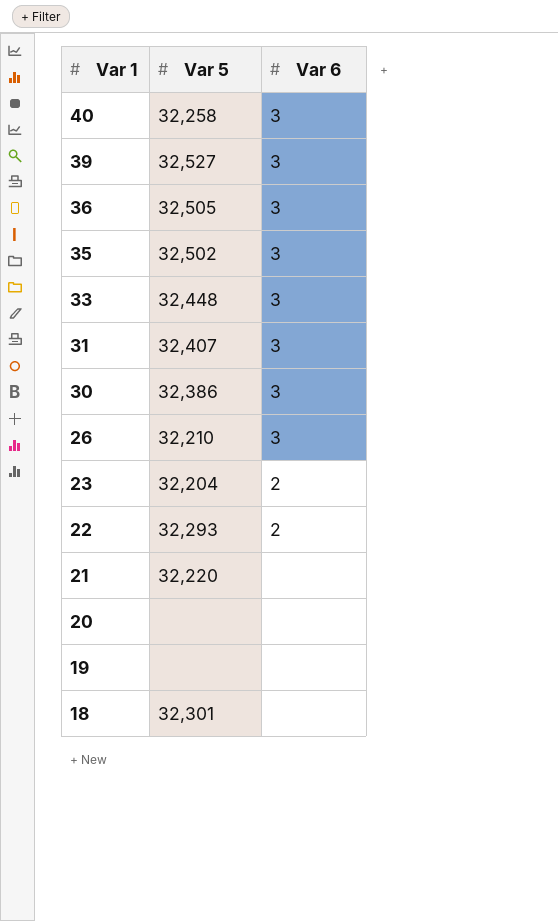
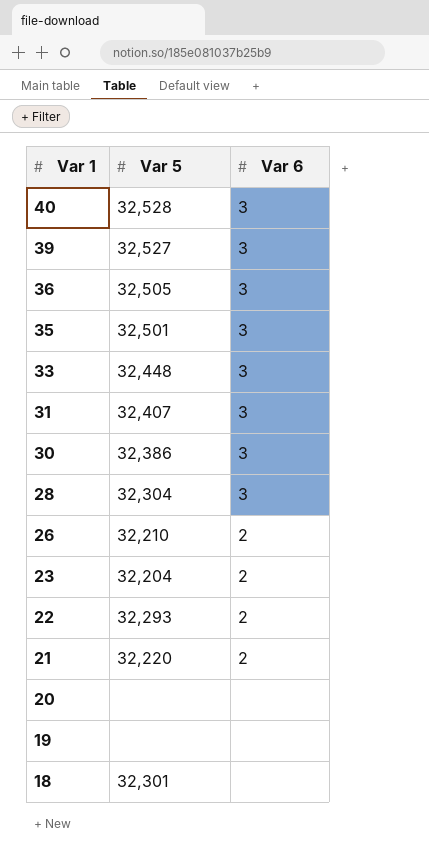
40 | Var 5: 32,258 -> 32,528
35 | Var 5: 32,502 -> 32,501
row 28: none -> 32,304 | 3
26 | Var 6: 3 -> 2
21 | Var 6: none -> 2

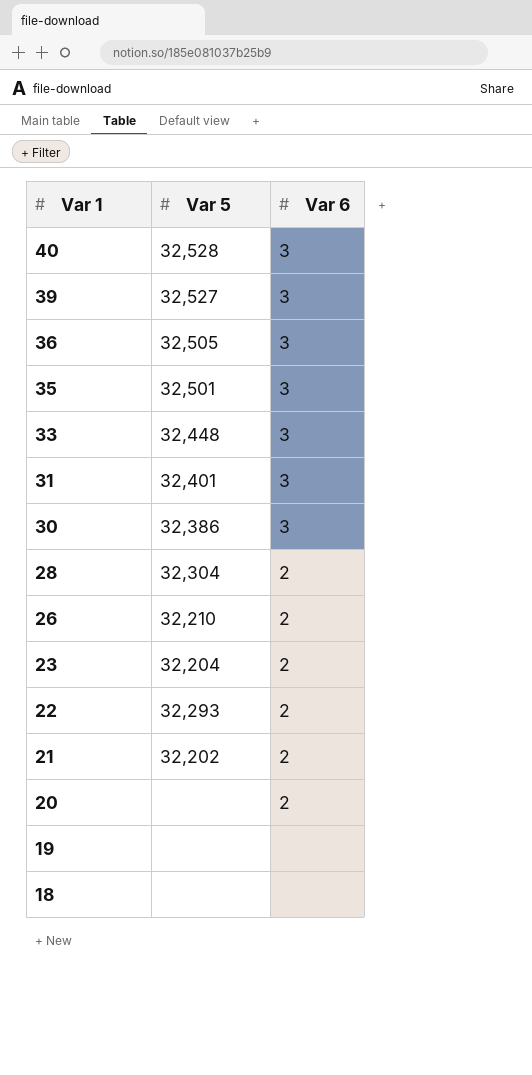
31 | Var 5: 32,407 -> 32,401
28 | Var 6: 3 -> 2
21 | Var 5: 32,220 -> 32,202
20 | Var 6: none -> 2
18 | Var 5: 32,301 -> none

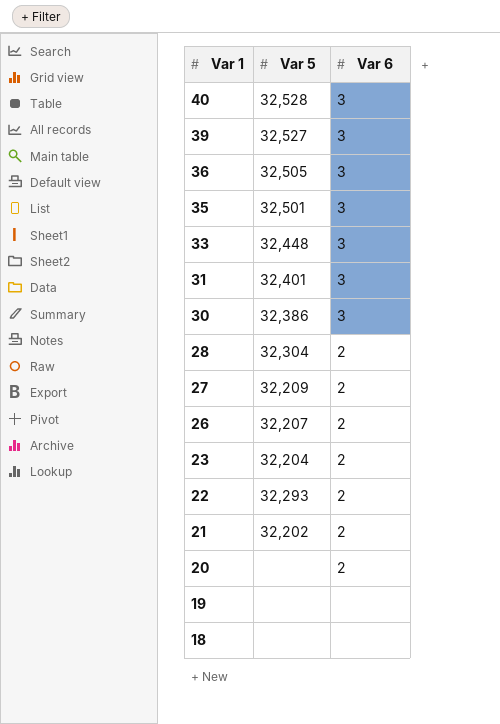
row 27: none -> 32,209 | 2
26 | Var 5: 32,210 -> 32,207

